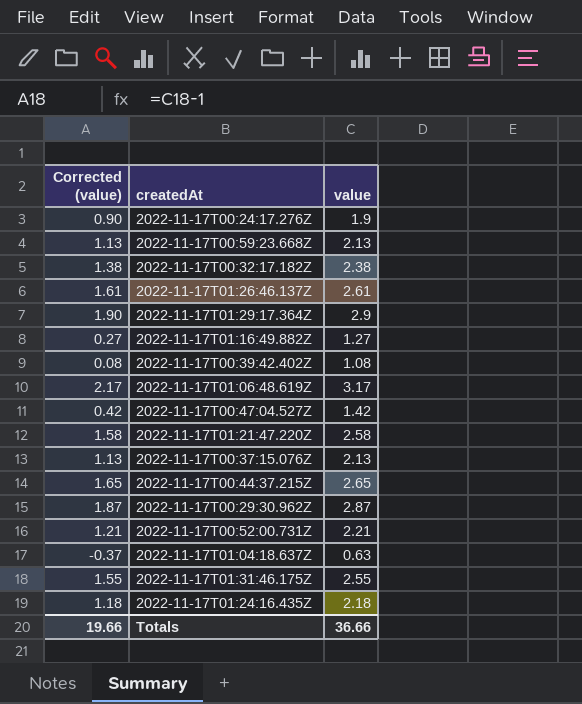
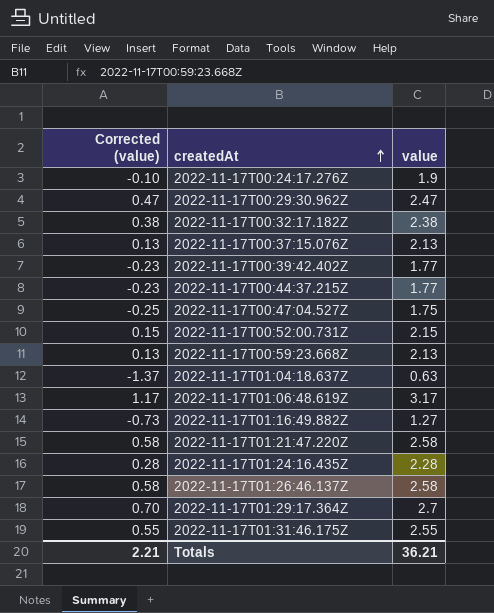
row order: none -> createdAt ascending
column Corrected (value) | formula: [value] - 1 -> [value] - 2
2022-11-17T00:29:30.962Z | value: 2.87 -> 2.47
2022-11-17T00:39:42.402Z | value: 1.08 -> 1.77
2022-11-17T00:44:37.215Z | value: 2.65 -> 1.77
2022-11-17T00:47:04.527Z | value: 1.42 -> 1.75
2022-11-17T00:52:00.731Z | value: 2.21 -> 2.15
2022-11-17T01:24:16.435Z | value: 2.18 -> 2.28
2022-11-17T01:26:46.137Z | value: 2.61 -> 2.58
2022-11-17T01:29:17.364Z | value: 2.9 -> 2.7
Totals | Corrected (value): 19.66 -> 2.21
Totals | value: 36.66 -> 36.21

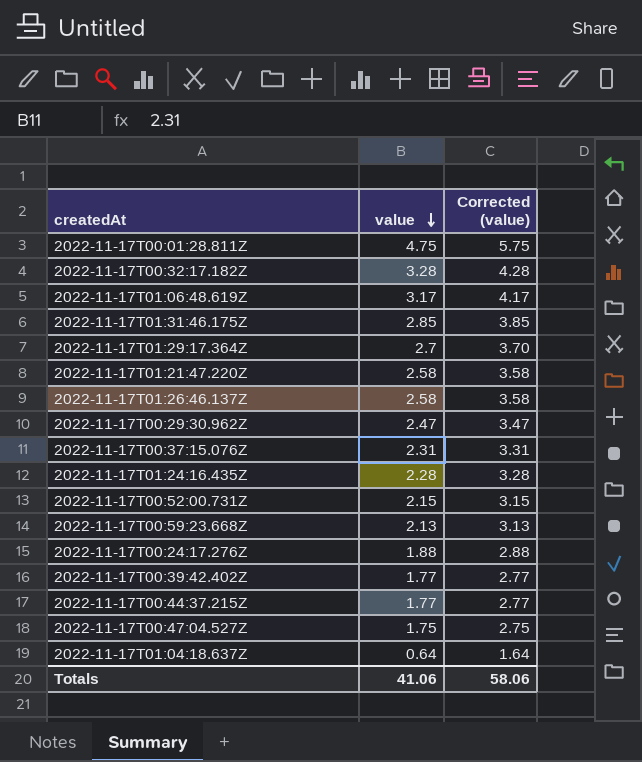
row order: createdAt ascending -> value descending
column Corrected (value) | formula: [value] - 2 -> [value] + 1
column Corrected (value) | position: 1 -> 3
row 2022-11-17T01:16:49.882Z: -0.73 | 1.27 -> none
row 2022-11-17T00:01:28.811Z: none -> 4.75 | 5.75
2022-11-17T00:32:17.182Z | value: 2.38 -> 3.28
2022-11-17T01:31:46.175Z | value: 2.55 -> 2.85
2022-11-17T00:37:15.076Z | value: 2.13 -> 2.31
2022-11-17T00:24:17.276Z | value: 1.9 -> 1.88
2022-11-17T01:04:18.637Z | value: 0.63 -> 0.64
Totals | value: 36.21 -> 41.06
Totals | Corrected (value): 2.21 -> 58.06

